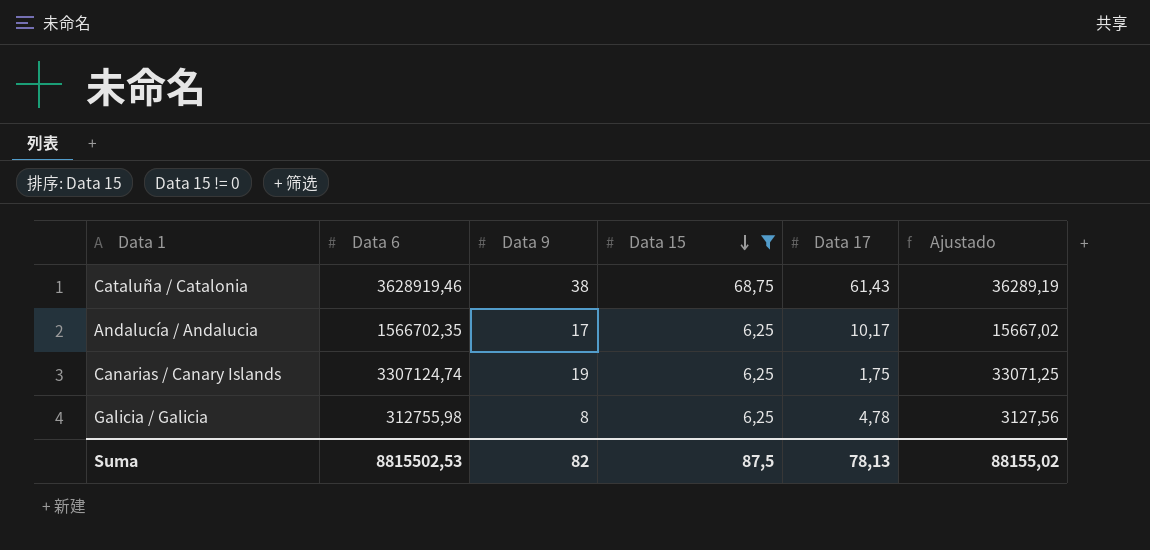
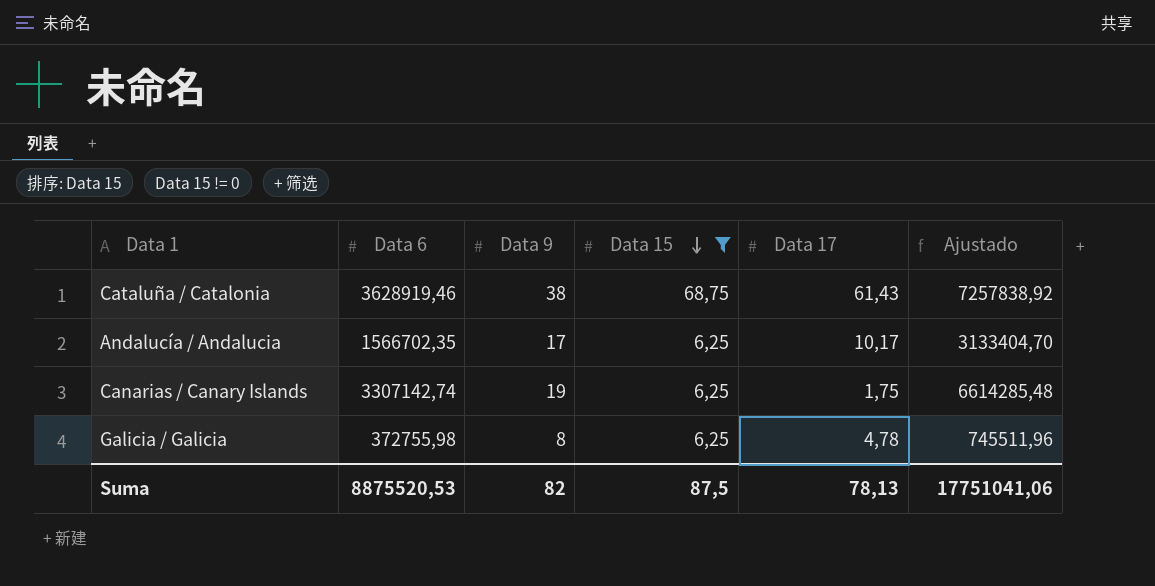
column Ajustado | formula: [Data 6] * 0,01 -> [Data 6] * 2
Canarias / Canary Islands | Data 6: 3307124,74 -> 3307142,74
Galicia / Galicia | Data 6: 312755,98 -> 372755,98
Suma | Data 6: 8815502,53 -> 8875520,53
Suma | Ajustado: 88155,02 -> 17751041,06

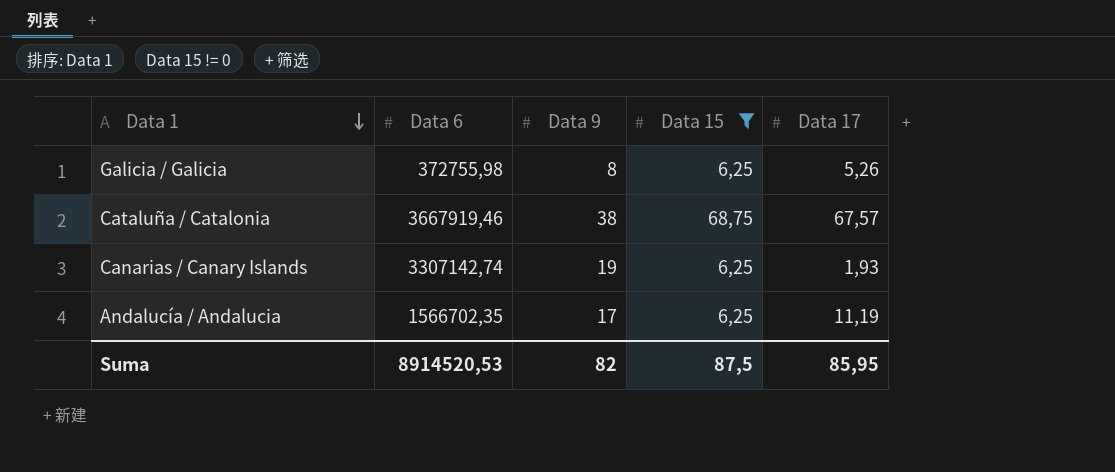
row order: Data 15 descending -> Data 1 descending
column Ajustado | formula: [Data 6] * 2 -> none
Galicia / Galicia | Data 17: 4,78 -> 5,26
Cataluña / Catalonia | Data 6: 3628919,46 -> 3667919,46
Cataluña / Catalonia | Data 17: 61,43 -> 67,57
Canarias / Canary Islands | Data 17: 1,75 -> 1,93
Andalucía / Andalucia | Data 17: 10,17 -> 11,19
Suma | Data 6: 8875520,53 -> 8914520,53
Suma | Data 17: 78,13 -> 85,95

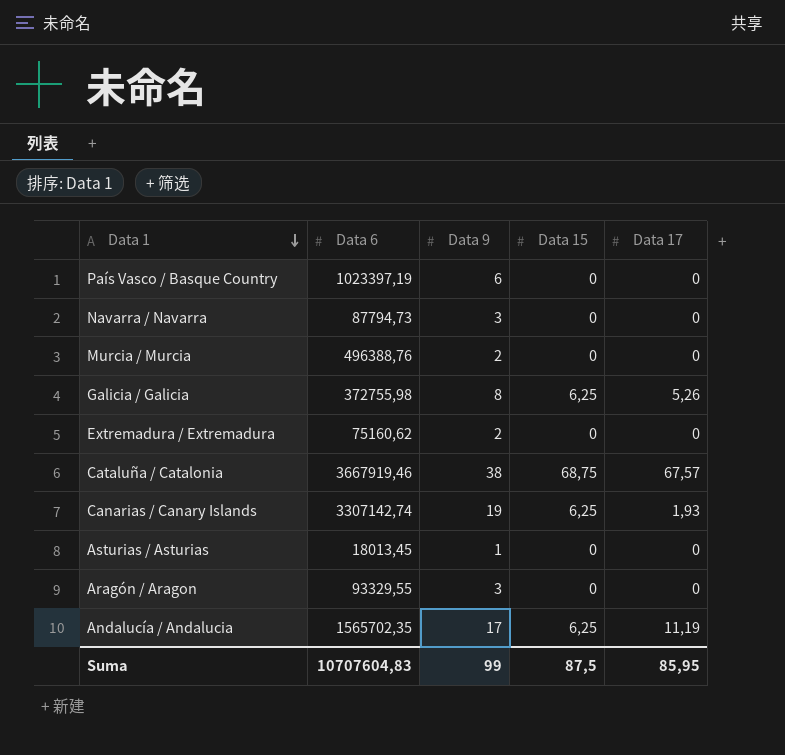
filter: Data 15 != 0 -> none
Andalucía / Andalucia | Data 6: 1566702,35 -> 1565702,35
Suma | Data 6: 8914520,53 -> 10707604,83
Suma | Data 9: 82 -> 99

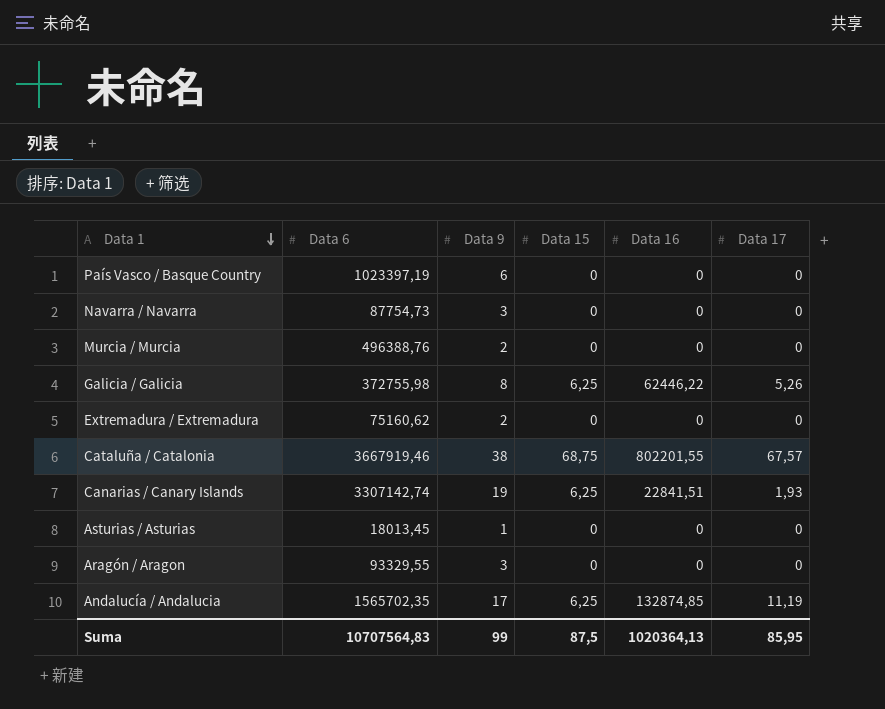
column Data 16 | position: none -> 5
Navarra / Navarra | Data 6: 87794,73 -> 87754,73
Suma | Data 6: 10707604,83 -> 10707564,83

